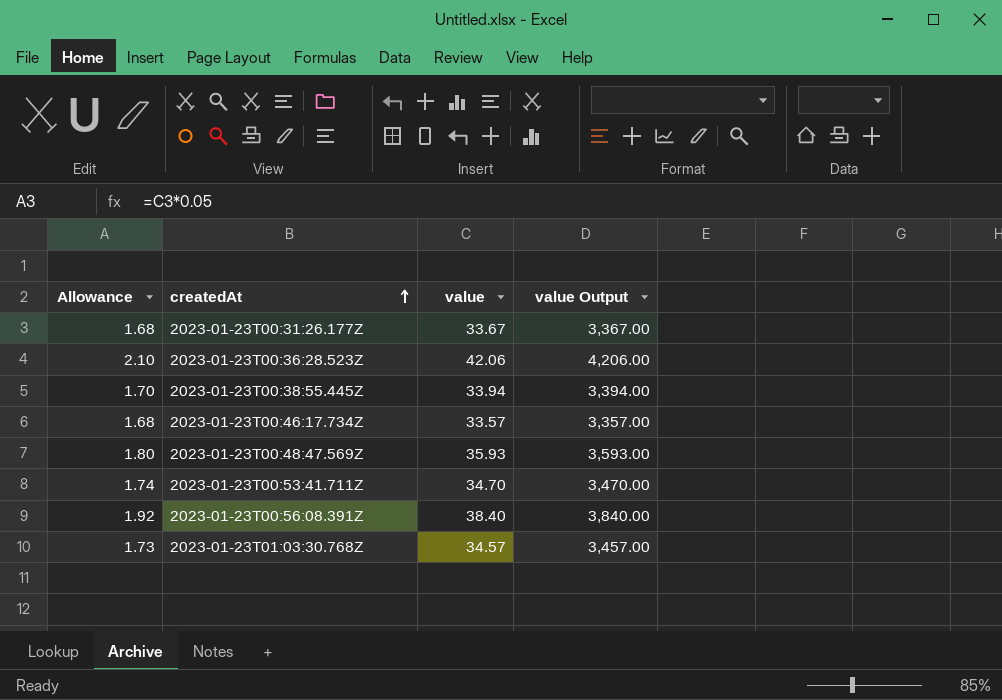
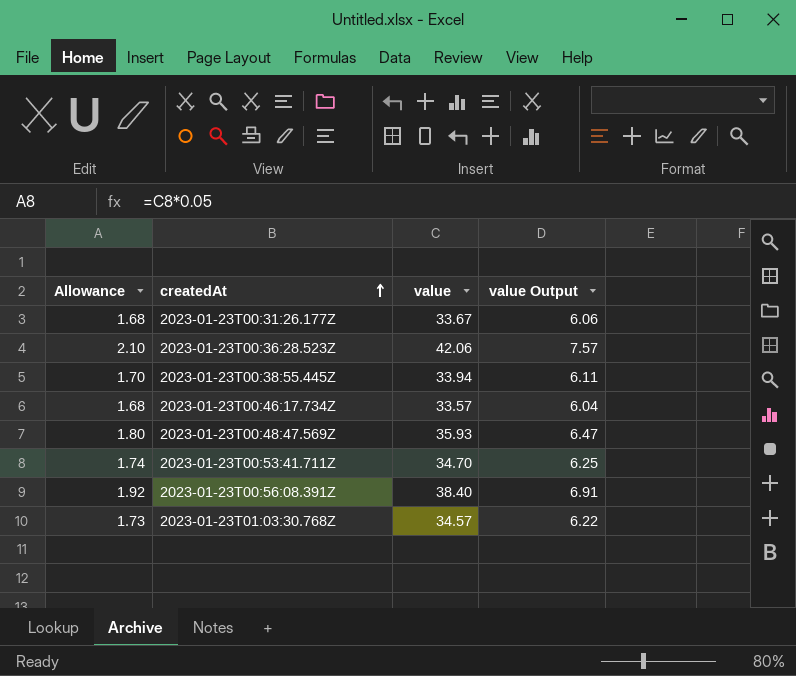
column value Output | formula: [value] * 100 -> [value] * 0.18

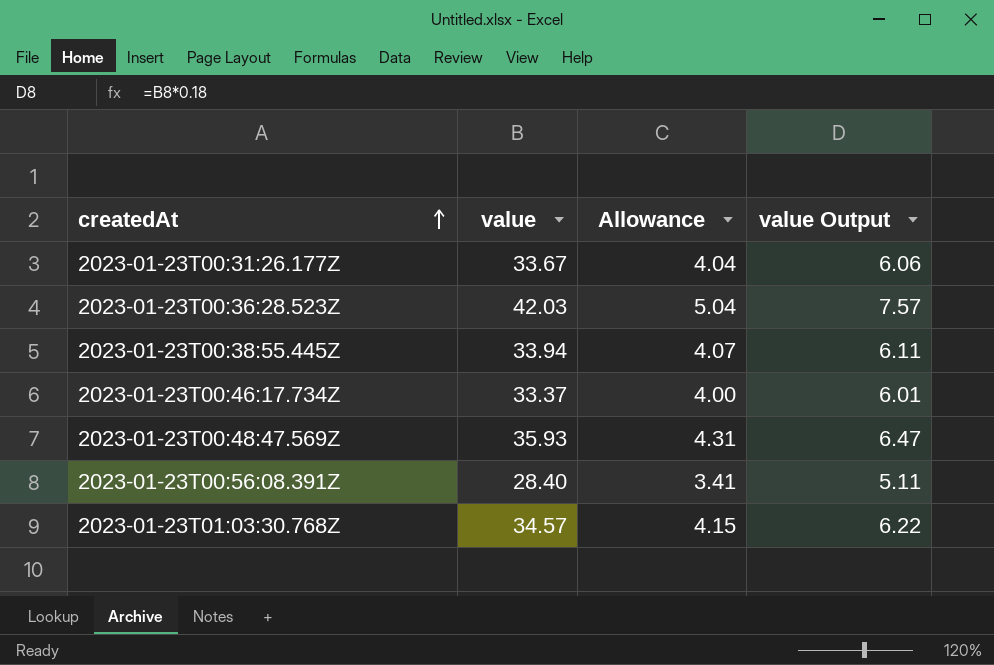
column Allowance | formula: [value] * 0.05 -> [value] * 0.12
column Allowance | position: 1 -> 3
row 2023-01-23T00:53:41.711Z: 1.74 | 34.70 | 6.25 -> none
2023-01-23T00:36:28.523Z | value: 42.06 -> 42.03
2023-01-23T00:46:17.734Z | value: 33.57 -> 33.37
2023-01-23T00:46:17.734Z | value Output: 6.04 -> 6.01
2023-01-23T00:56:08.391Z | value: 38.40 -> 28.40
2023-01-23T00:56:08.391Z | value Output: 6.91 -> 5.11

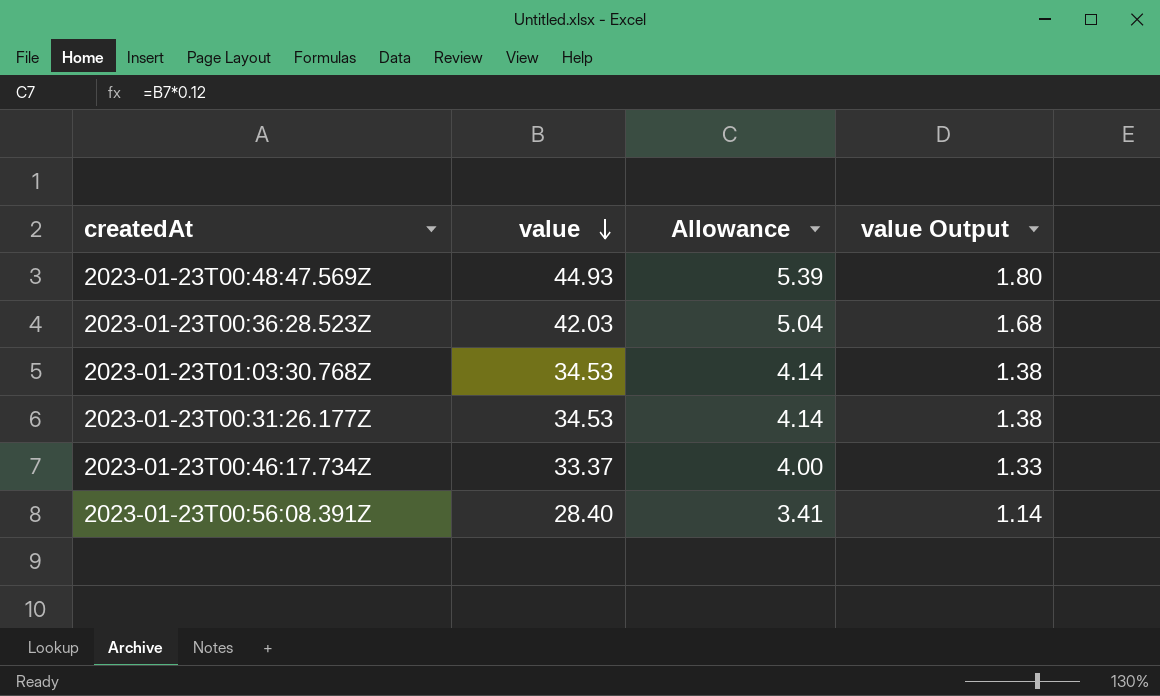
row order: createdAt ascending -> value descending
column value Output | formula: [value] * 0.18 -> [value] * 0.04
row 2023-01-23T00:38:55.445Z: 33.94 | 4.07 | 6.11 -> none
2023-01-23T00:48:47.569Z | value: 35.93 -> 44.93
2023-01-23T00:48:47.569Z | Allowance: 4.31 -> 5.39
2023-01-23T01:03:30.768Z | value: 34.57 -> 34.53
2023-01-23T01:03:30.768Z | Allowance: 4.15 -> 4.14
2023-01-23T00:31:26.177Z | value: 33.67 -> 34.53
2023-01-23T00:31:26.177Z | Allowance: 4.04 -> 4.14

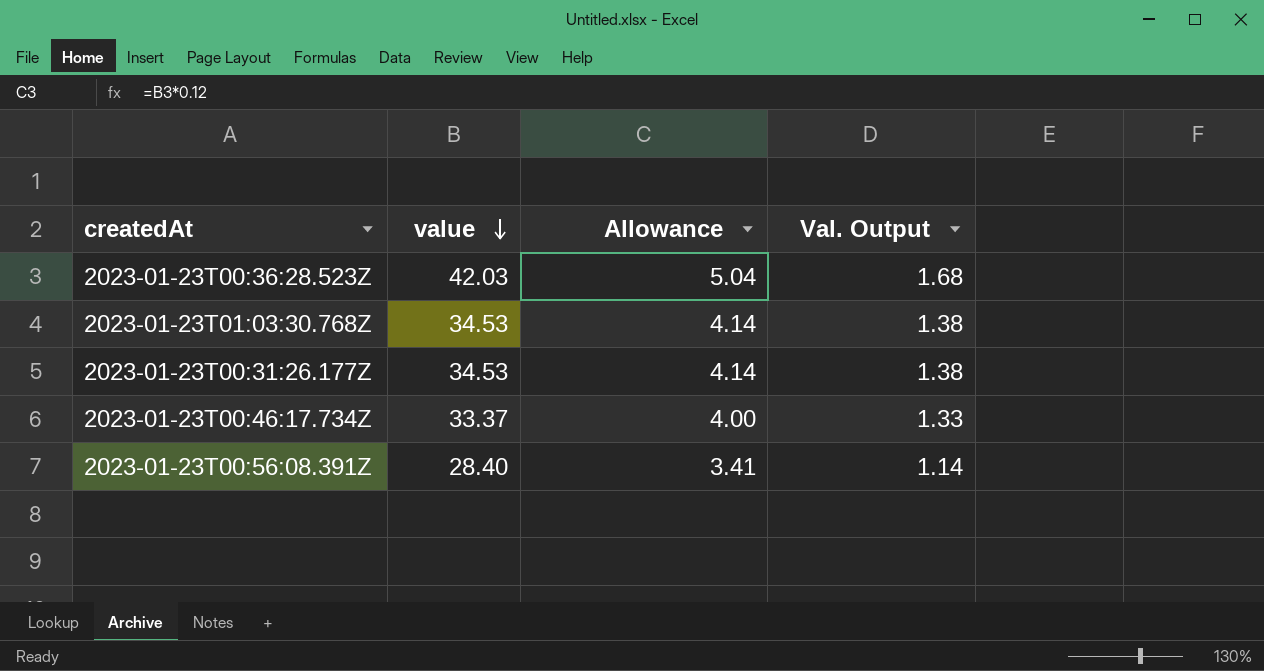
column name: value Output -> Val. Output
row 2023-01-23T00:48:47.569Z: 44.93 | 5.39 | 1.80 -> none

